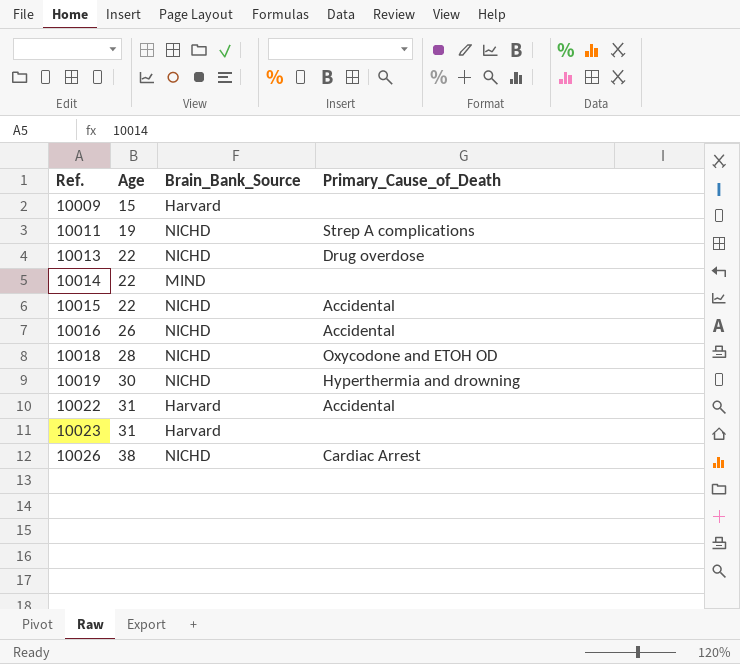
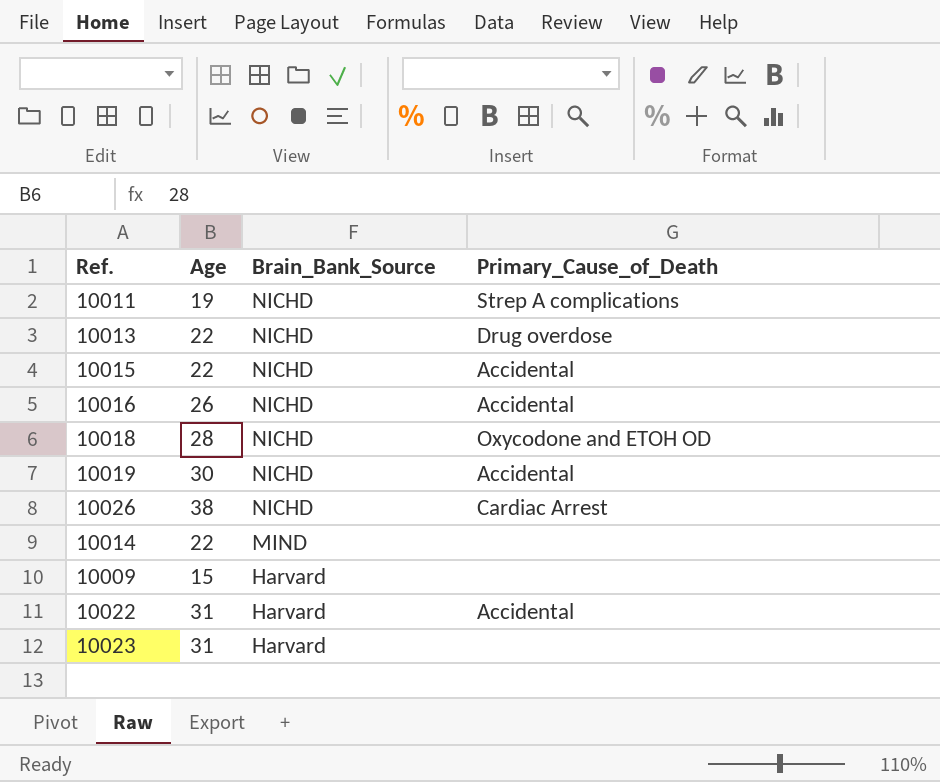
row order: Ref. ascending -> Brain_Bank_Source descending
10019 | Primary_Cause_of_Death: Hyperthermia and drowning -> Accidental

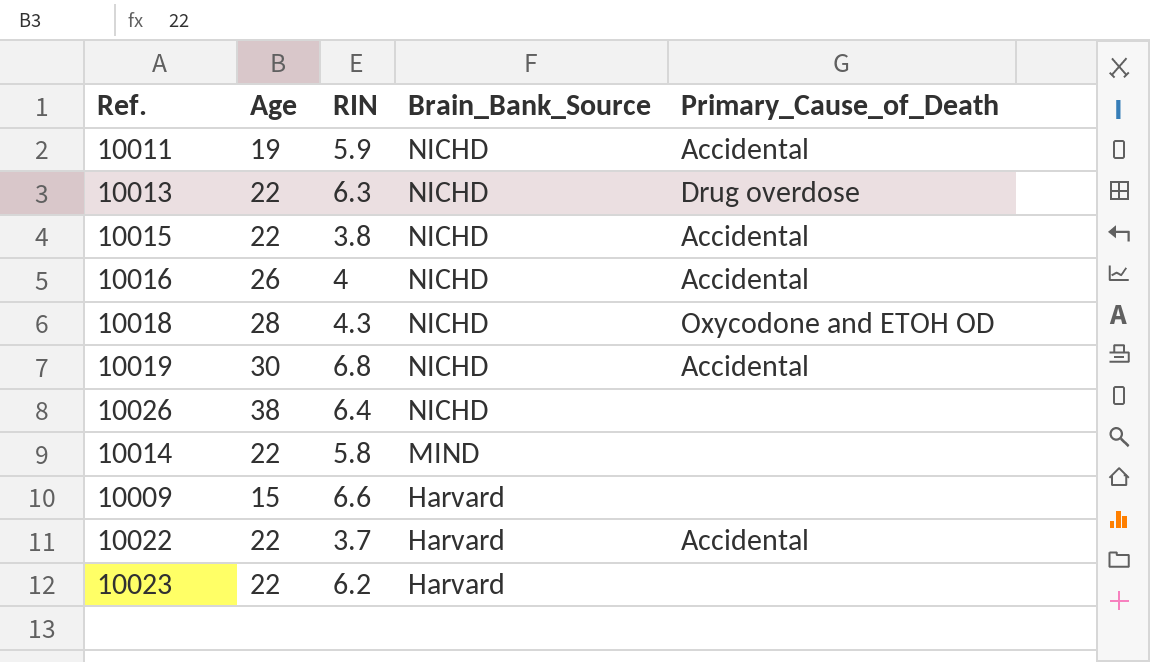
column RIN | position: none -> 3
10011 | Primary_Cause_of_Death: Strep A complications -> Accidental
10026 | Primary_Cause_of_Death: Cardiac Arrest -> none
10022 | Age: 31 -> 22
10023 | Age: 31 -> 22

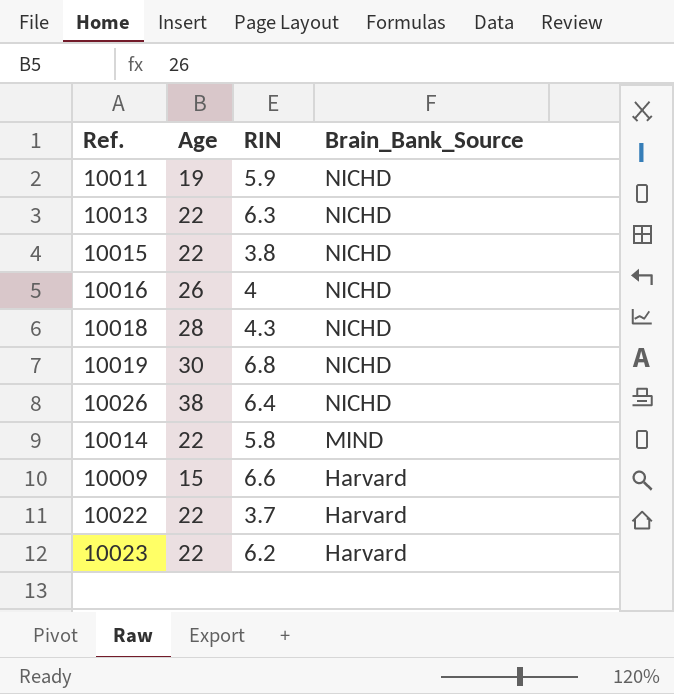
column Primary_Cause_of_Death | position: 5 -> none

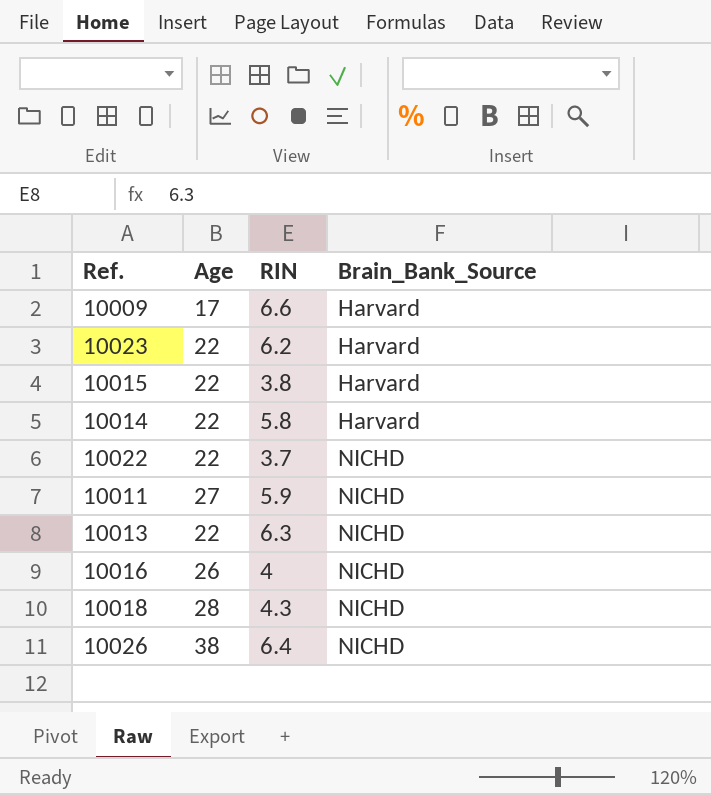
row order: Brain_Bank_Source descending -> Brain_Bank_Source ascending
row 10019: 30 | 6.8 | NICHD -> none
10009 | Age: 15 -> 17
10015 | Brain_Bank_Source: NICHD -> Harvard
10014 | Brain_Bank_Source: MIND -> Harvard
10022 | Brain_Bank_Source: Harvard -> NICHD
10011 | Age: 19 -> 27

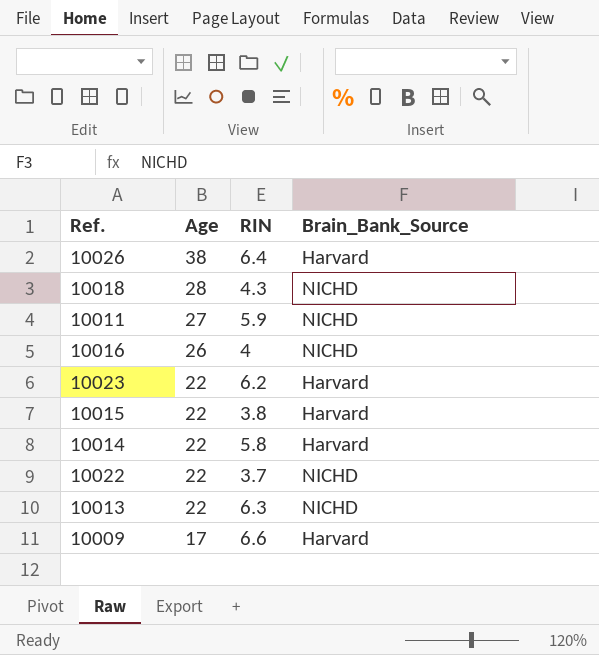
row order: Brain_Bank_Source ascending -> Age descending
10026 | Brain_Bank_Source: NICHD -> Harvard

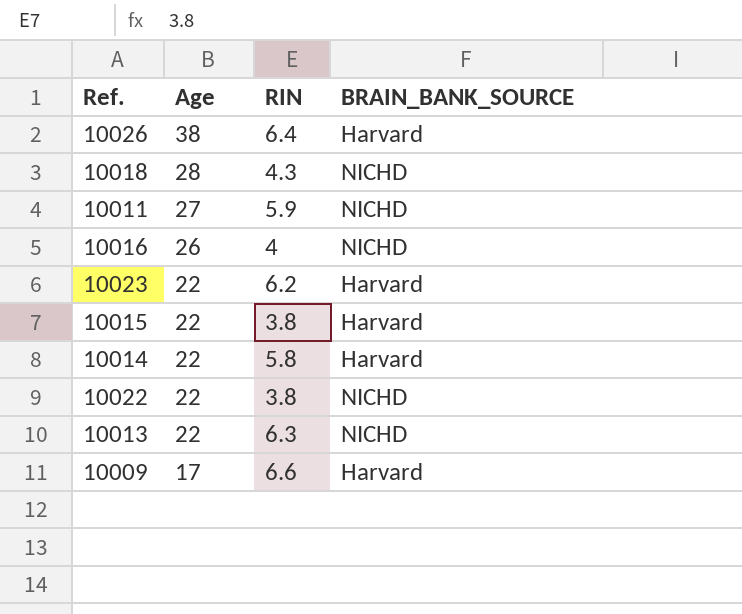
column name: Brain_Bank_Source -> BRAIN_BANK_SOURCE
10022 | RIN: 3.7 -> 3.8

